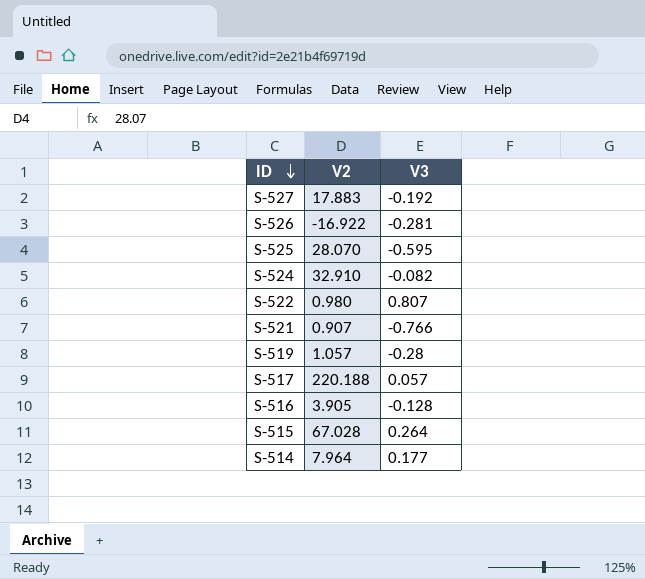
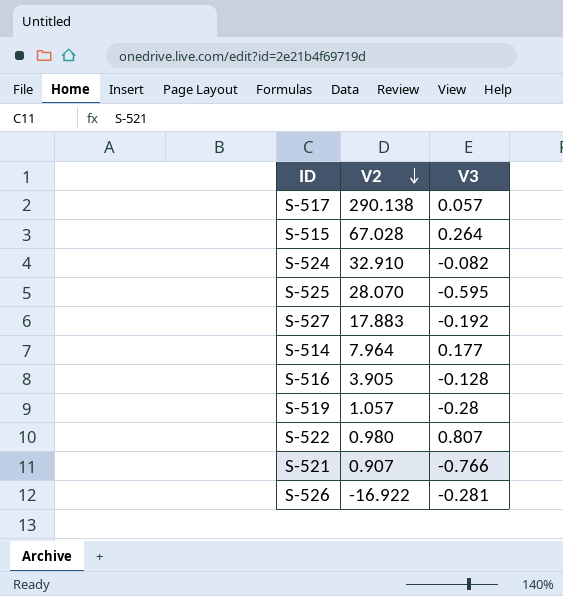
row order: ID descending -> V2 descending
S-517 | V2: 220.188 -> 290.138

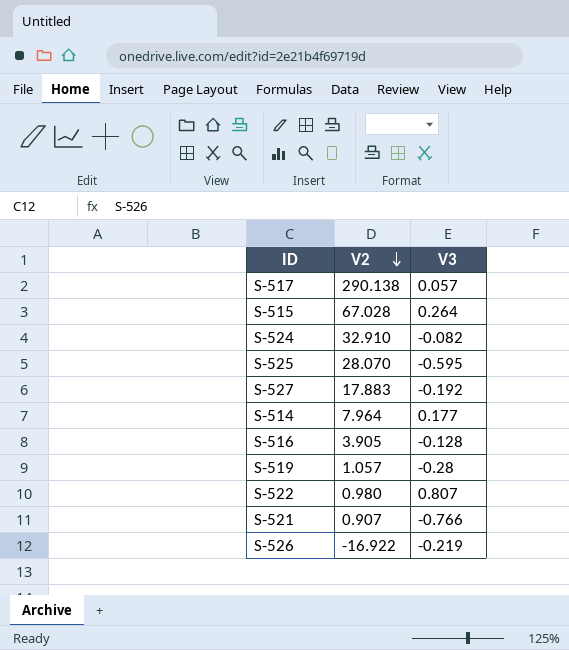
S-526 | V3: -0.281 -> -0.219

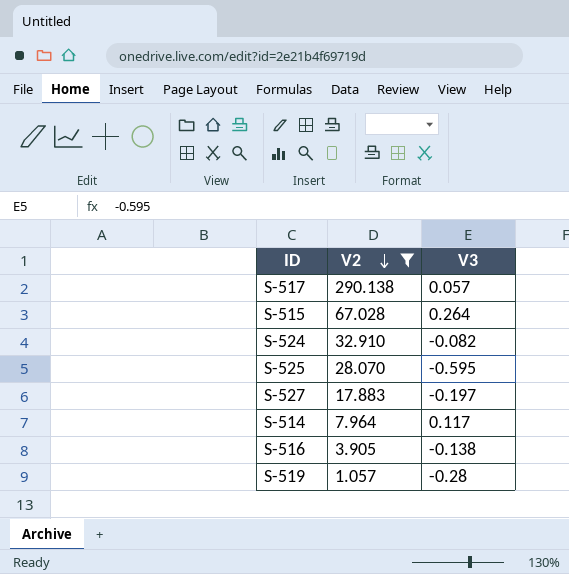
filter: none -> V2 >= 1.057
S-527 | V3: -0.192 -> -0.197
S-514 | V3: 0.177 -> 0.117
S-516 | V3: -0.128 -> -0.138

